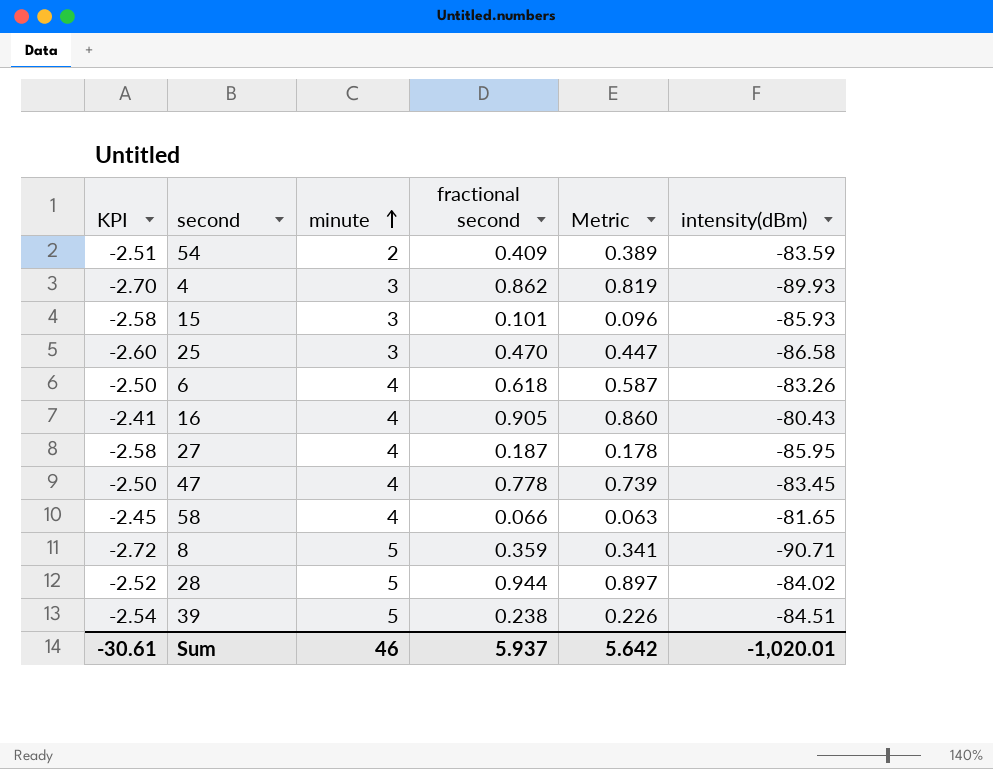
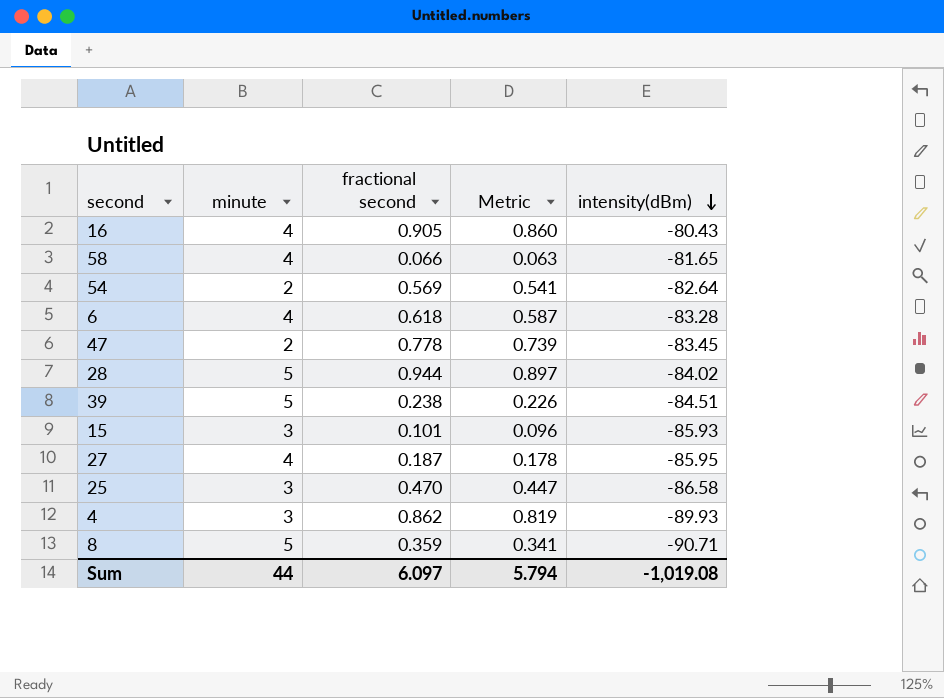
row order: minute ascending -> intensity(dBm) descending
column KPI | formula: [intensity(dBm)] * 0.03 -> none
54 | fractional second: 0.409 -> 0.569
54 | Metric: 0.389 -> 0.541
54 | intensity(dBm): -83.59 -> -82.64
6 | intensity(dBm): -83.26 -> -83.28
47 | minute: 4 -> 2
Sum | minute: 46 -> 44
Sum | fractional second: 5.937 -> 6.097
Sum | Metric: 5.642 -> 5.794
Sum | intensity(dBm): -1,020.01 -> -1,019.08

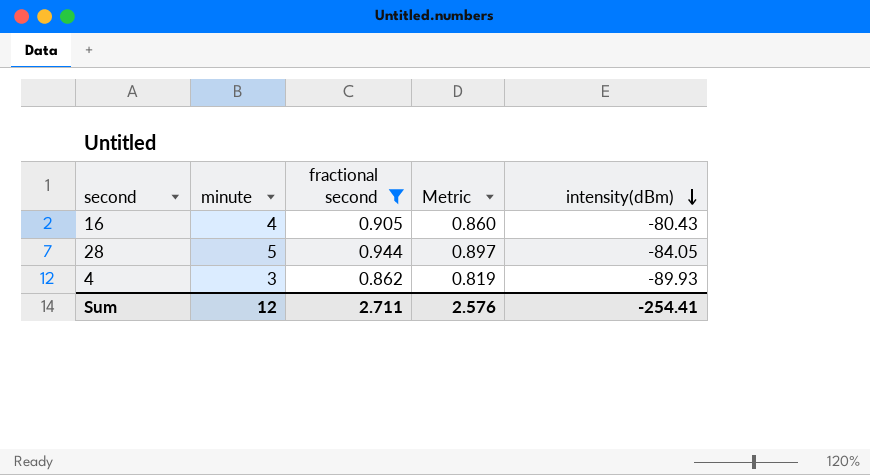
filter: none -> fractional second >= 0.862
28 | intensity(dBm): -84.02 -> -84.05
Sum | minute: 44 -> 12
Sum | fractional second: 6.097 -> 2.711
Sum | Metric: 5.794 -> 2.576
Sum | intensity(dBm): -1,019.08 -> -254.41

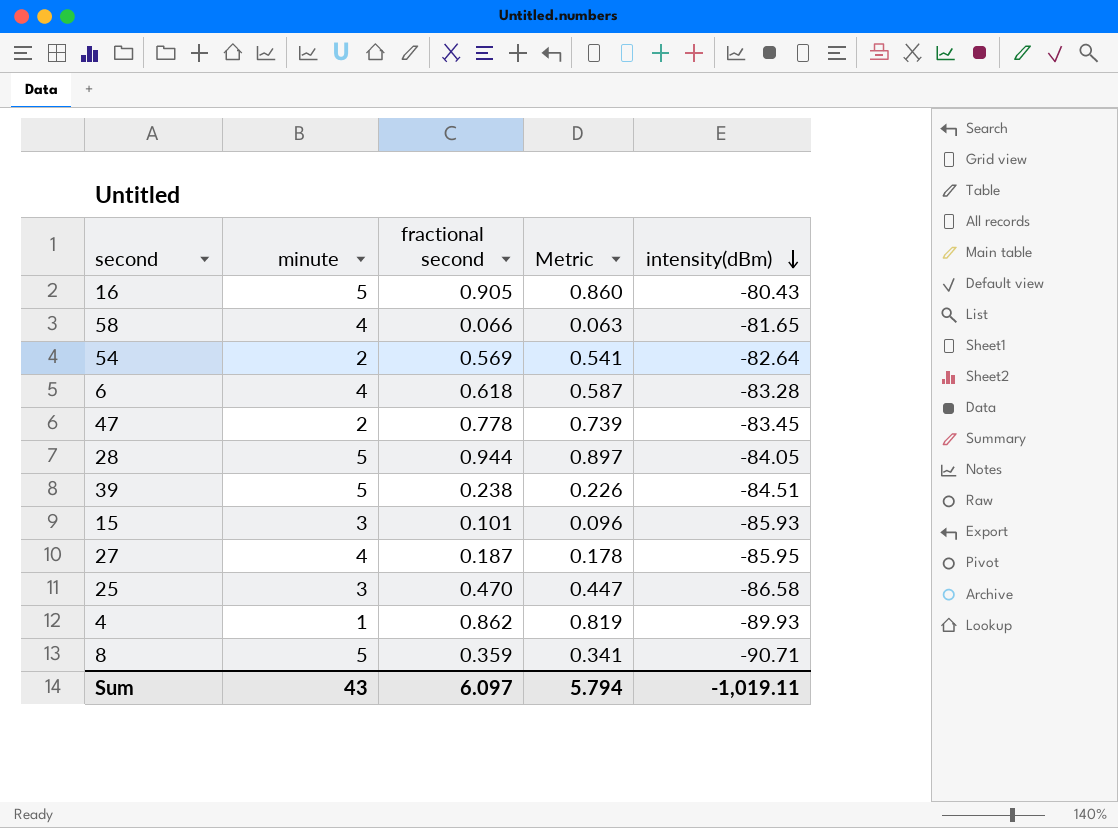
filter: fractional second >= 0.862 -> none
16 | minute: 4 -> 5
4 | minute: 3 -> 1
Sum | minute: 12 -> 43
Sum | fractional second: 2.711 -> 6.097
Sum | Metric: 2.576 -> 5.794
Sum | intensity(dBm): -254.41 -> -1,019.11

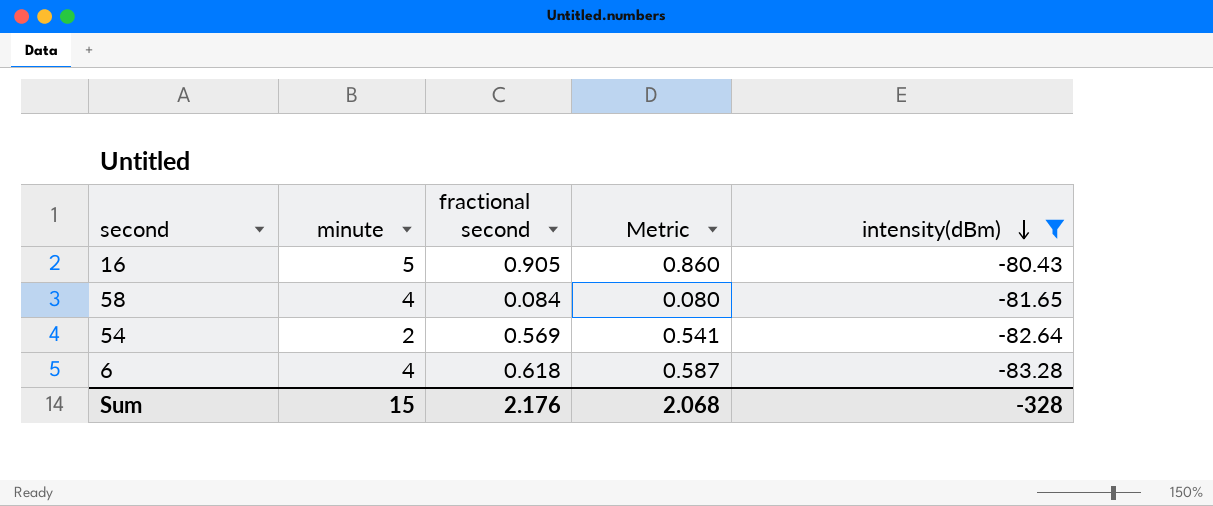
filter: none -> intensity(dBm) >= -83.28
58 | fractional second: 0.066 -> 0.084
58 | Metric: 0.063 -> 0.080
Sum | minute: 43 -> 15
Sum | fractional second: 6.097 -> 2.176
Sum | Metric: 5.794 -> 2.068
Sum | intensity(dBm): -1,019.11 -> -328

